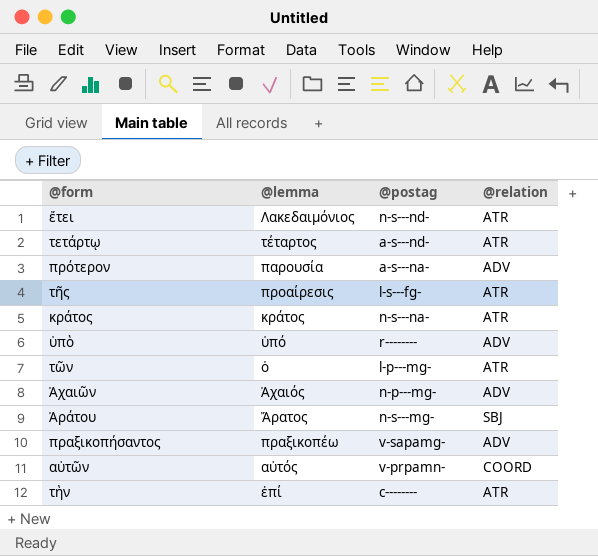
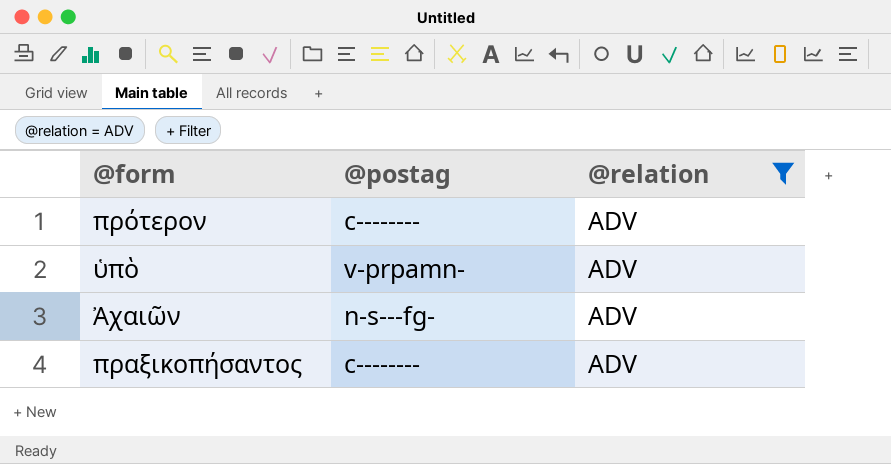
filter: none -> @relation = ADV
column @lemma | position: 2 -> none
πρότερον | @postag: a-s---na- -> c--------
ὑπὸ | @postag: r-------- -> v-prpamn-
Ἀχαιῶν | @postag: n-p---mg- -> n-s---fg-
πραξικοπήσαντος | @postag: v-sapamg- -> c--------

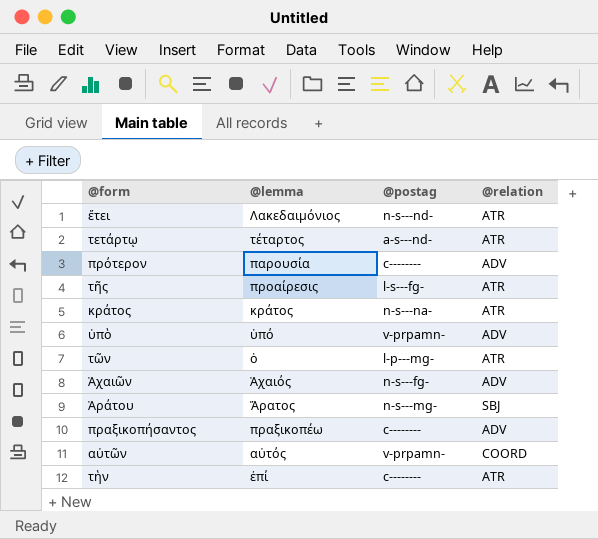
filter: @relation = ADV -> none
column @lemma | position: none -> 2

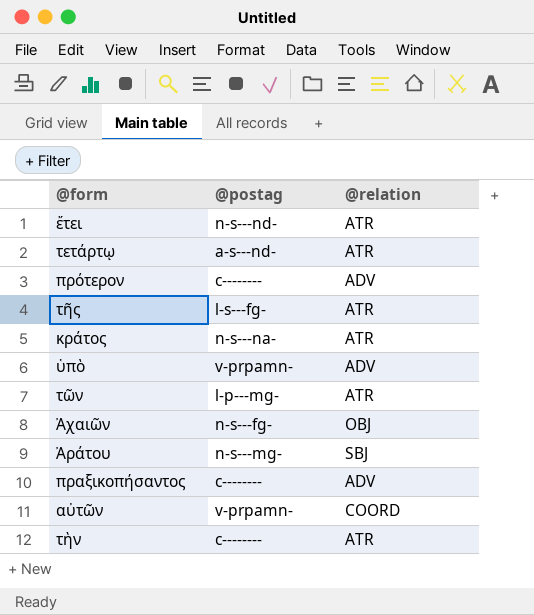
column @lemma | position: 2 -> none
Ἀχαιῶν | @relation: ADV -> OBJ

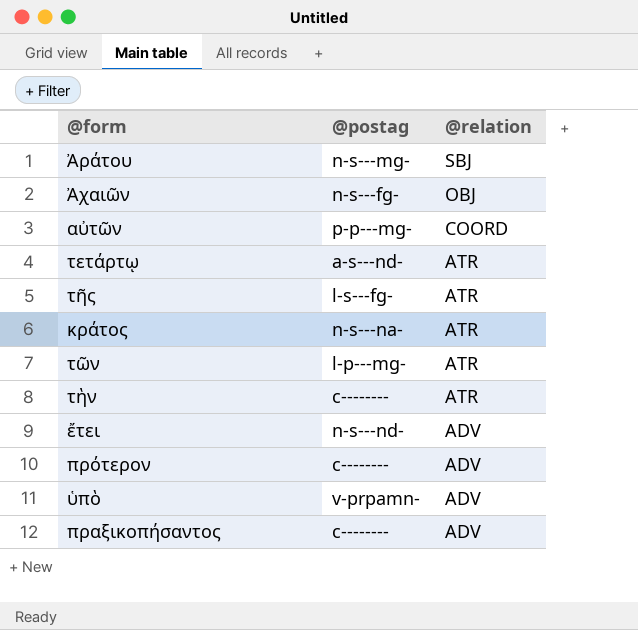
row order: none -> @relation descending
αὐτῶν | @postag: v-prpamn- -> p-p---mg-
ἔτει | @relation: ATR -> ADV

